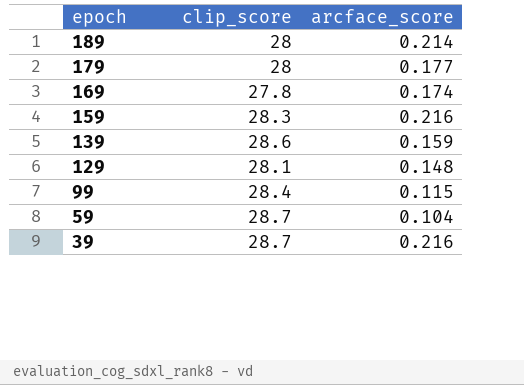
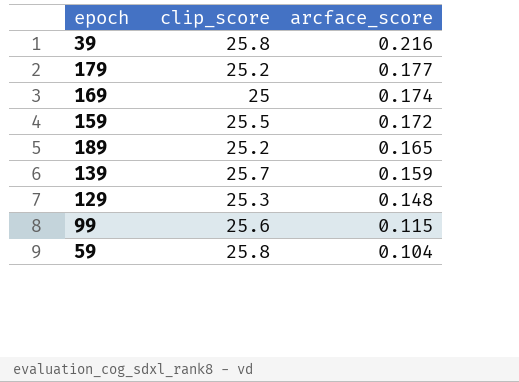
row order: epoch descending -> arcface_score descending
39 | clip_score: 28.7 -> 25.8
179 | clip_score: 28 -> 25.2
169 | clip_score: 27.8 -> 25
159 | clip_score: 28.3 -> 25.5
159 | arcface_score: 0.216 -> 0.172
189 | clip_score: 28 -> 25.2
189 | arcface_score: 0.214 -> 0.165
139 | clip_score: 28.6 -> 25.7
129 | clip_score: 28.1 -> 25.3
99 | clip_score: 28.4 -> 25.6
59 | clip_score: 28.7 -> 25.8

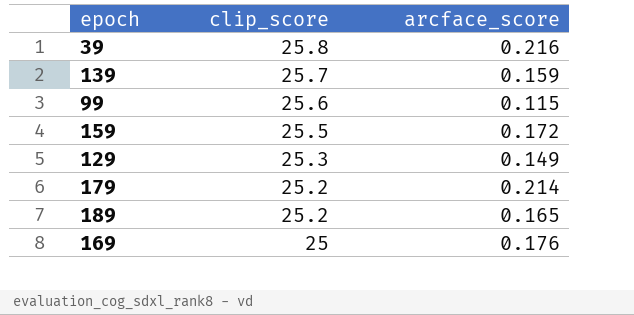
row order: arcface_score descending -> clip_score descending
row 59: 25.8 | 0.104 -> none
129 | arcface_score: 0.148 -> 0.149
179 | arcface_score: 0.177 -> 0.214
169 | arcface_score: 0.174 -> 0.176

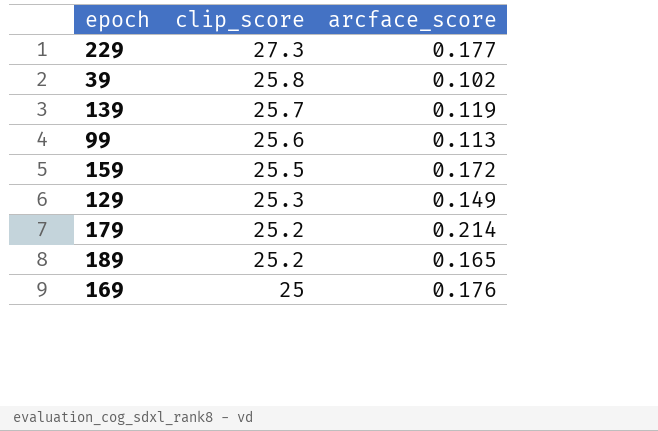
row 229: none -> 27.3 | 0.177
39 | arcface_score: 0.216 -> 0.102
139 | arcface_score: 0.159 -> 0.119
99 | arcface_score: 0.115 -> 0.113

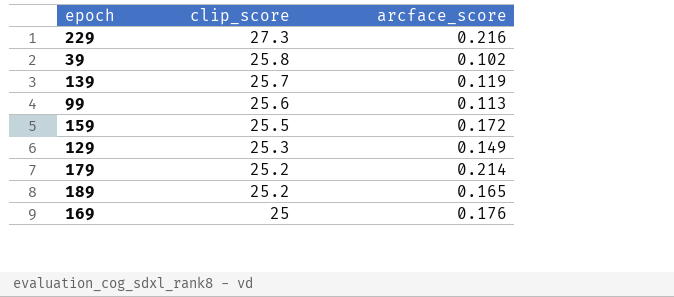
229 | arcface_score: 0.177 -> 0.216

